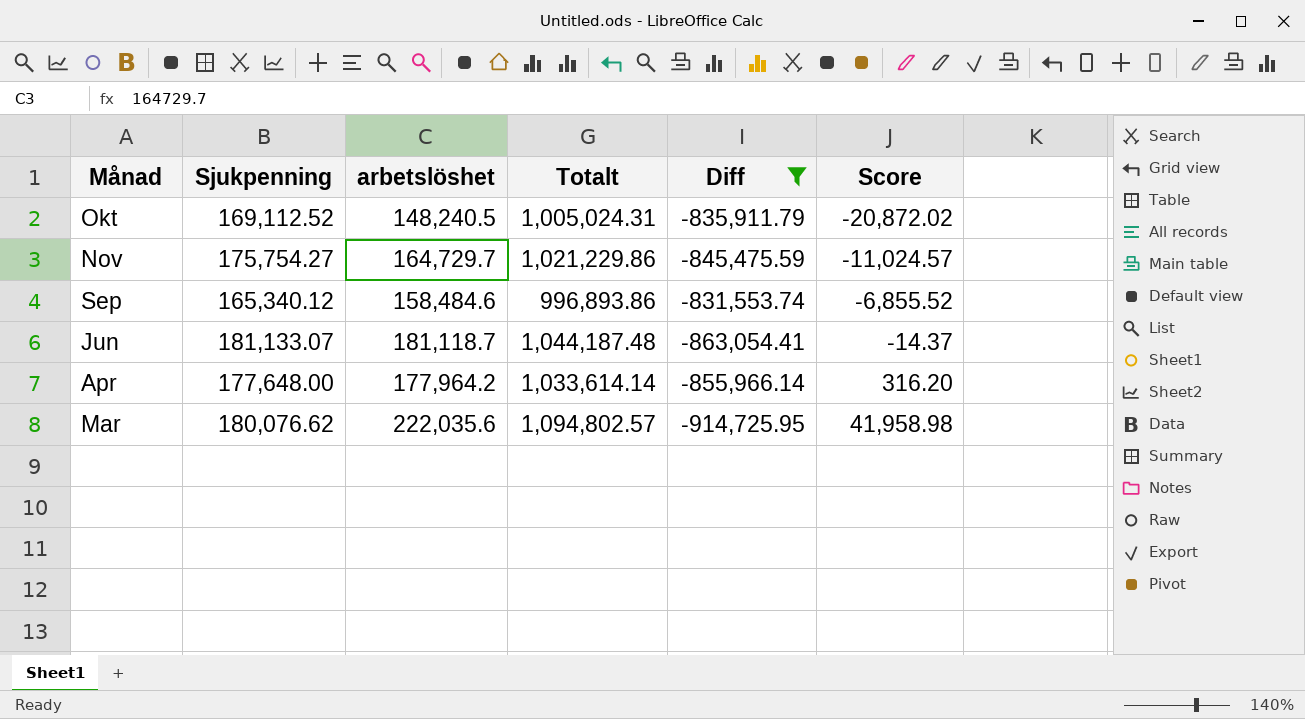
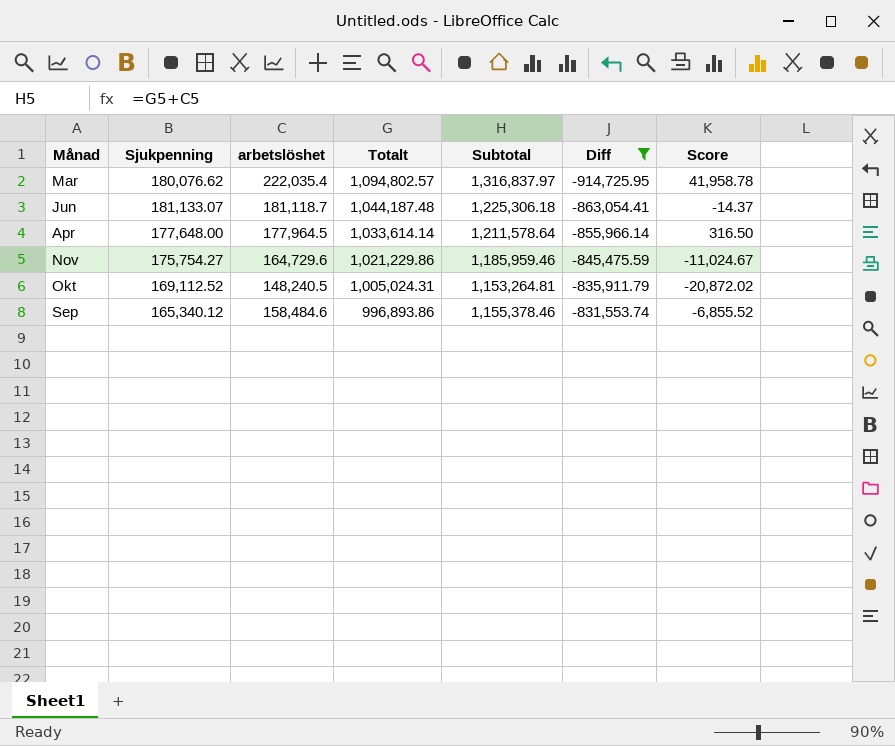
row order: Score ascending -> Totalt descending
column Subtotal | formula: none -> [arbetslöshet] + [Totalt]
Mar | arbetslöshet: 222,035.6 -> 222,035.4
Mar | Score: 41,958.98 -> 41,958.78
Apr | arbetslöshet: 177,964.2 -> 177,964.5
Apr | Score: 316.20 -> 316.50
Nov | arbetslöshet: 164,729.7 -> 164,729.6
Nov | Score: -11,024.57 -> -11,024.67

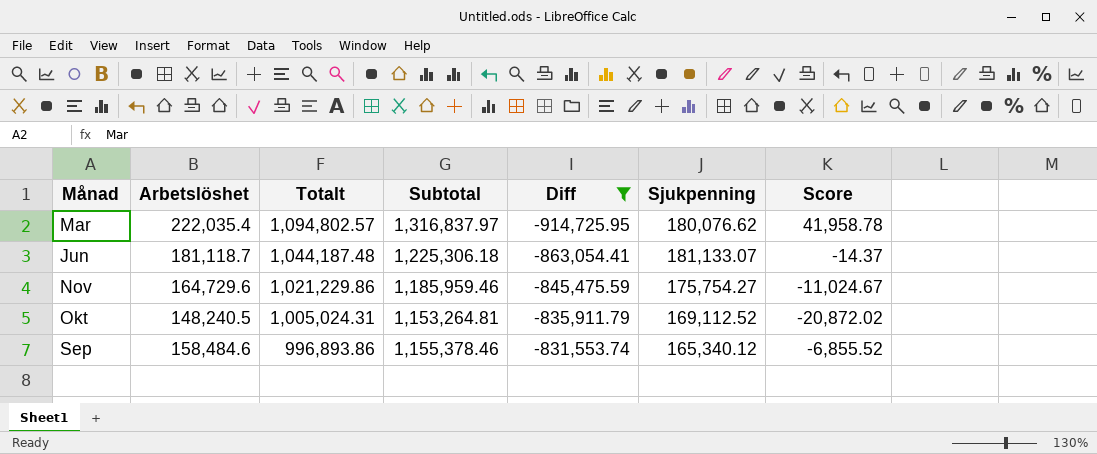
column name: arbetslöshet -> Arbetslöshet
column Sjukpenning | position: 2 -> 6
row Apr: 177,648.00 | 177,964.5 | 1,033,614.14 | 1,211,578.64 | -855,966.14 | 316.50 -> none

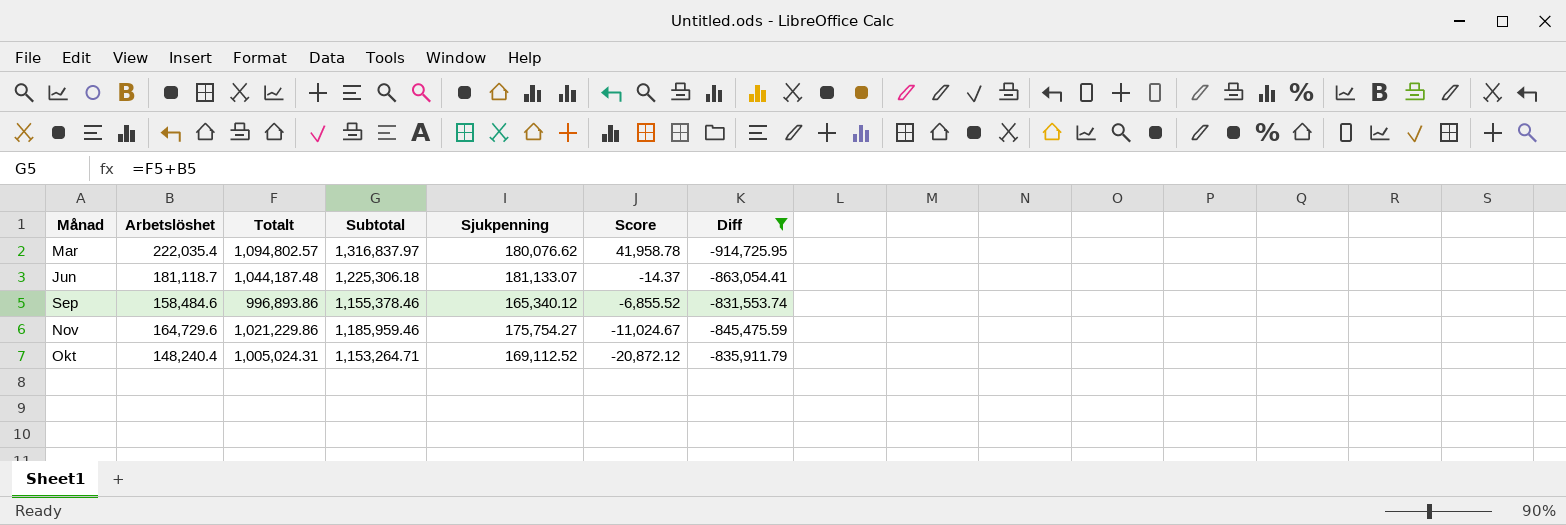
row order: Totalt descending -> Score descending
column Diff | position: 5 -> 7
Okt | Arbetslöshet: 148,240.5 -> 148,240.4
Okt | Subtotal: 1,153,264.81 -> 1,153,264.71
Okt | Score: -20,872.02 -> -20,872.12

